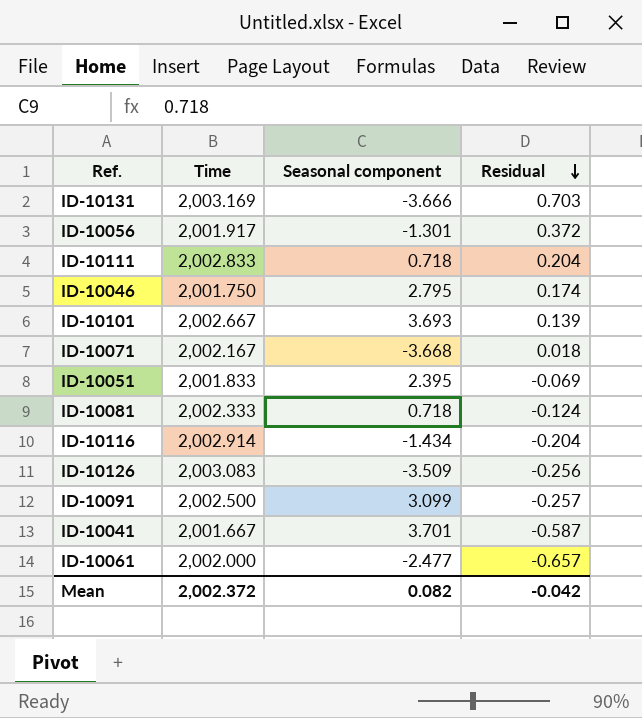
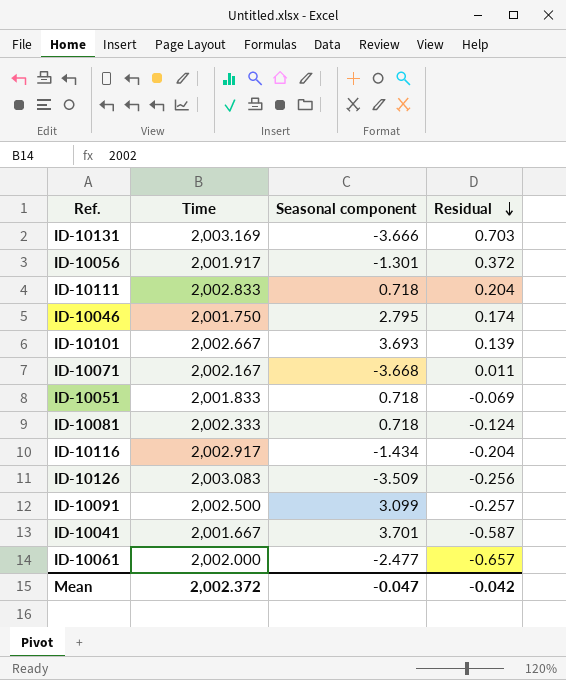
ID-10071 | Residual: 0.018 -> 0.011
ID-10051 | Seasonal component: 2.395 -> 0.718
ID-10116 | Time: 2,002.914 -> 2,002.917
Mean | Seasonal component: 0.082 -> -0.047

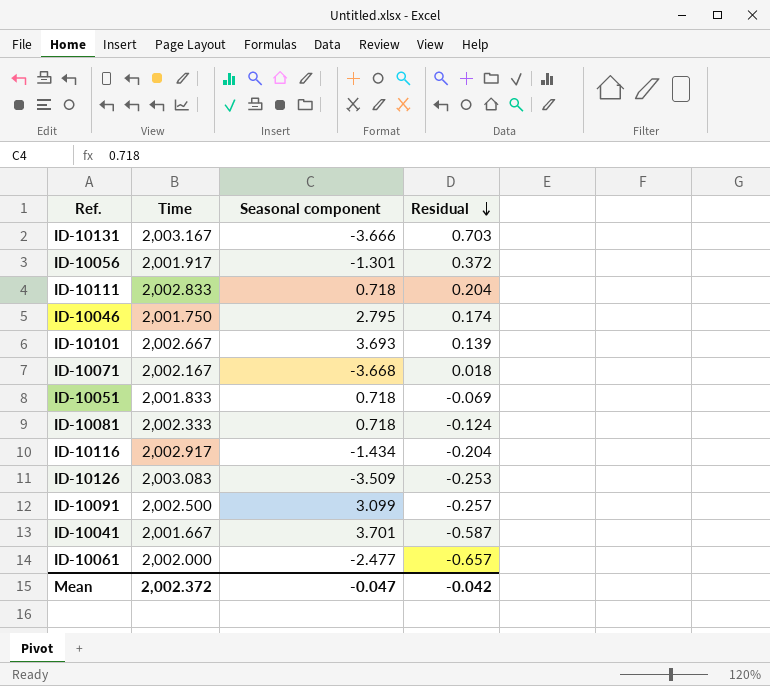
ID-10131 | Time: 2,003.169 -> 2,003.167
ID-10071 | Residual: 0.011 -> 0.018
ID-10126 | Residual: -0.256 -> -0.253

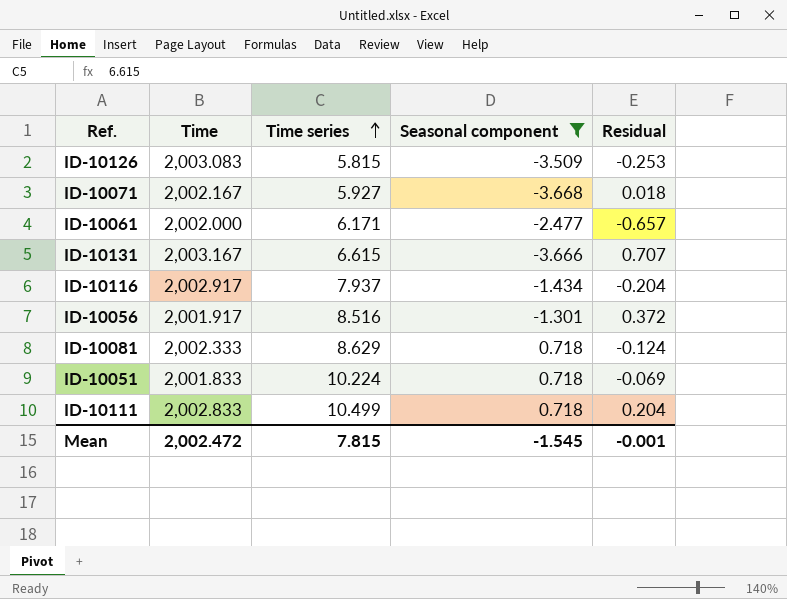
filter: none -> Seasonal component <= 0.718
row order: Residual descending -> Time series ascending
column Time series | position: none -> 3
ID-10131 | Residual: 0.703 -> 0.707
Mean | Time: 2,002.372 -> 2,002.472
Mean | Seasonal component: -0.047 -> -1.545
Mean | Residual: -0.042 -> -0.001

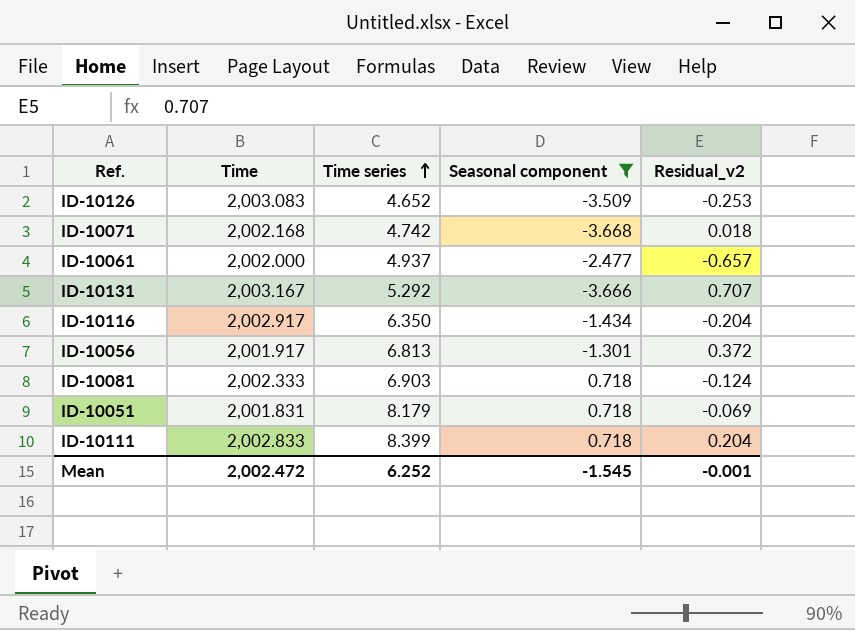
column name: Residual -> Residual_v2
ID-10126 | Time series: 5.815 -> 4.652
ID-10071 | Time: 2,002.167 -> 2,002.168
ID-10071 | Time series: 5.927 -> 4.742
ID-10061 | Time series: 6.171 -> 4.937
ID-10131 | Time series: 6.615 -> 5.292
ID-10116 | Time series: 7.937 -> 6.350
ID-10056 | Time series: 8.516 -> 6.813
ID-10081 | Time series: 8.629 -> 6.903
ID-10051 | Time: 2,001.833 -> 2,001.831
ID-10051 | Time series: 10.224 -> 8.179
ID-10111 | Time series: 10.499 -> 8.399
Mean | Time series: 7.815 -> 6.252

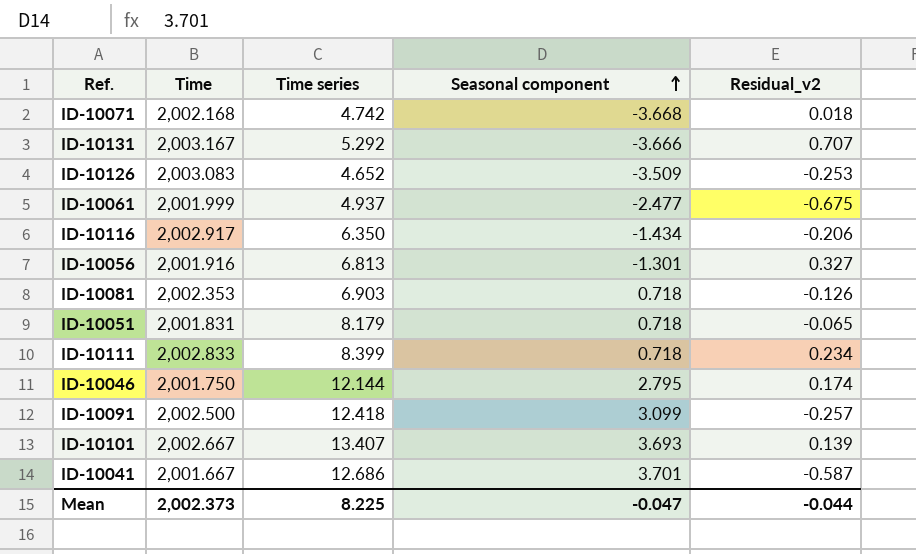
filter: Seasonal component <= 0.718 -> none
row order: Time series ascending -> Seasonal component ascending
ID-10061 | Time: 2,002.000 -> 2,001.999
ID-10061 | Residual_v2: -0.657 -> -0.675
ID-10116 | Residual_v2: -0.204 -> -0.206
ID-10056 | Time: 2,001.917 -> 2,001.916
ID-10056 | Residual_v2: 0.372 -> 0.327
ID-10081 | Time: 2,002.333 -> 2,002.353
ID-10081 | Residual_v2: -0.124 -> -0.126
ID-10051 | Residual_v2: -0.069 -> -0.065
ID-10111 | Residual_v2: 0.204 -> 0.234
Mean | Time: 2,002.472 -> 2,002.373
Mean | Time series: 6.252 -> 8.225
Mean | Seasonal component: -1.545 -> -0.047
Mean | Residual_v2: -0.001 -> -0.044

